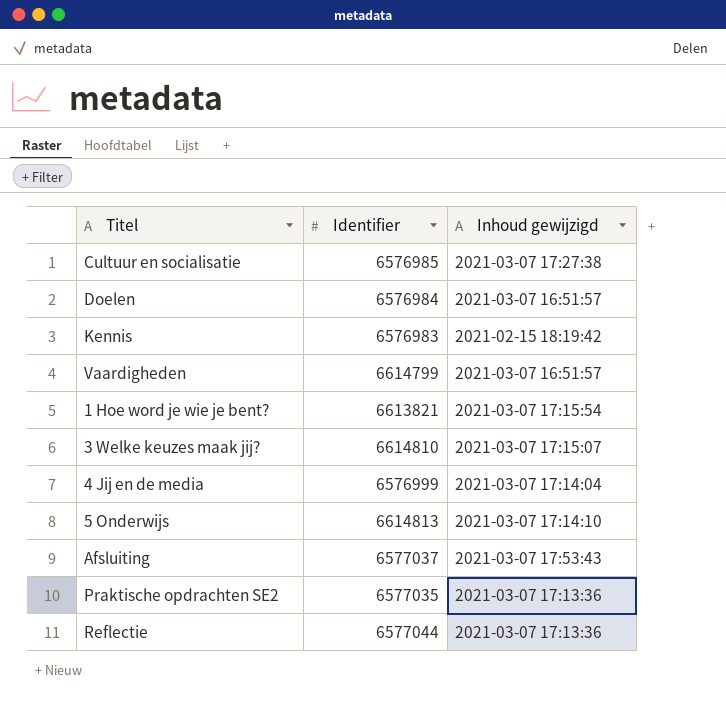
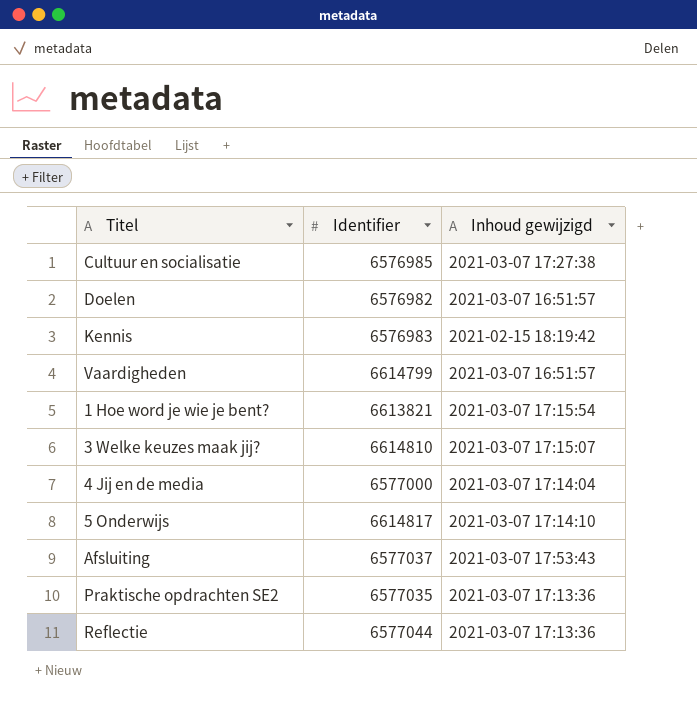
Doelen | Identifier: 6576984 -> 6576982
4 Jij en de media | Identifier: 6576999 -> 6577000
5 Onderwijs | Identifier: 6614813 -> 6614817

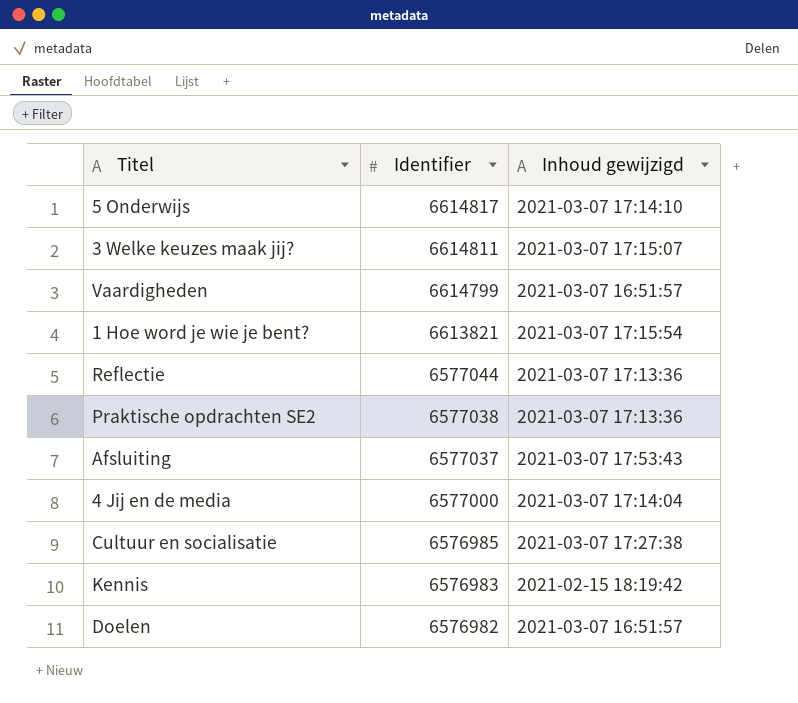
row order: none -> Identifier descending
3 Welke keuzes maak jij? | Identifier: 6614810 -> 6614811
Praktische opdrachten SE2 | Identifier: 6577035 -> 6577038

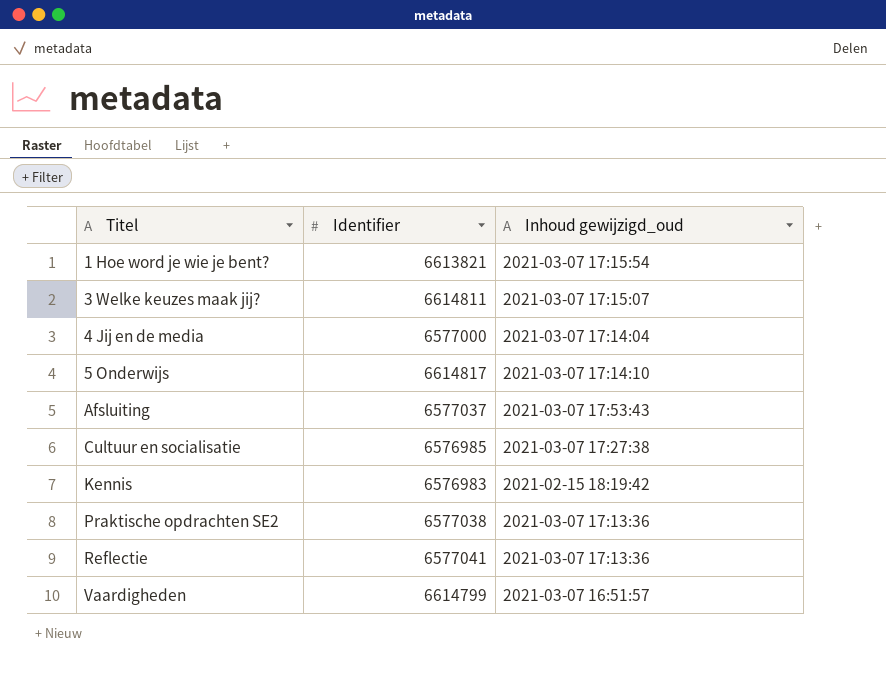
row order: Identifier descending -> Titel ascending
column name: Inhoud gewijzigd -> Inhoud gewijzigd_oud
row Doelen: 6576982 | 2021-03-07 16:51:57 -> none
Reflectie | Identifier: 6577044 -> 6577041

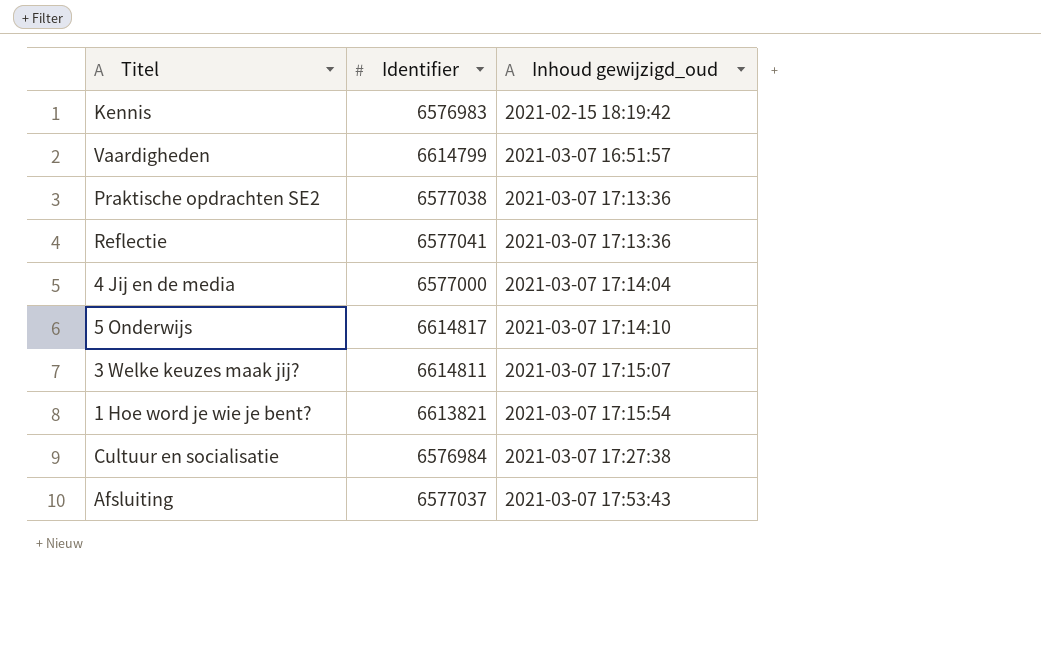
row order: Titel ascending -> Inhoud gewijzigd_oud ascending
Cultuur en socialisatie | Identifier: 6576985 -> 6576984

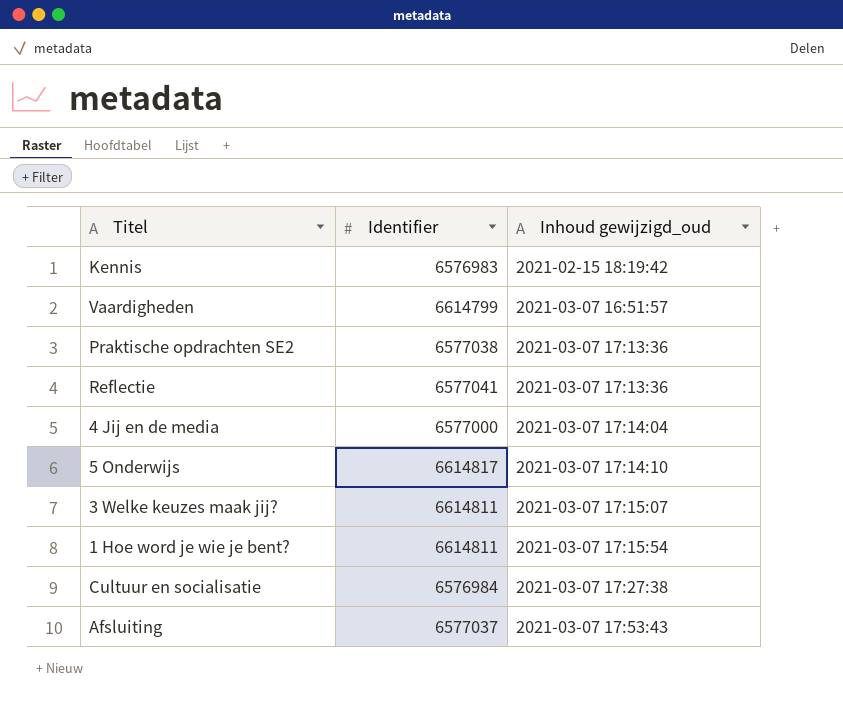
1 Hoe word je wie je bent? | Identifier: 6613821 -> 6614811

